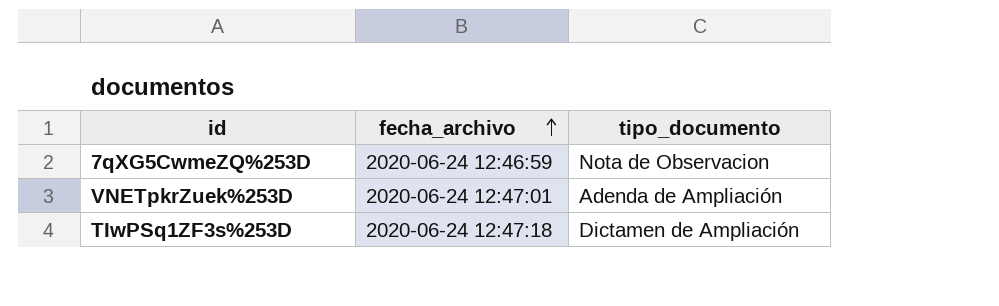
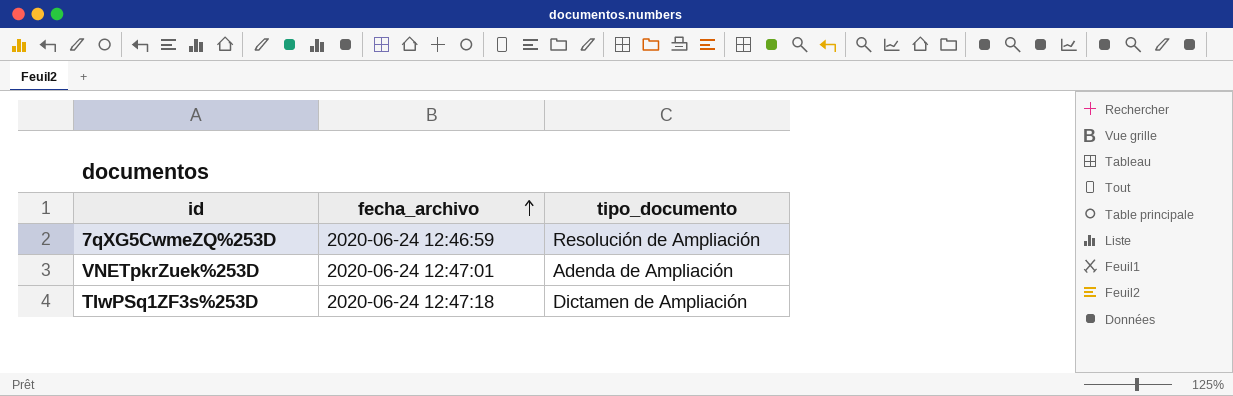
7qXG5CwmeZQ%253D | tipo_documento: Nota de Observacion -> Resolución de Ampliación

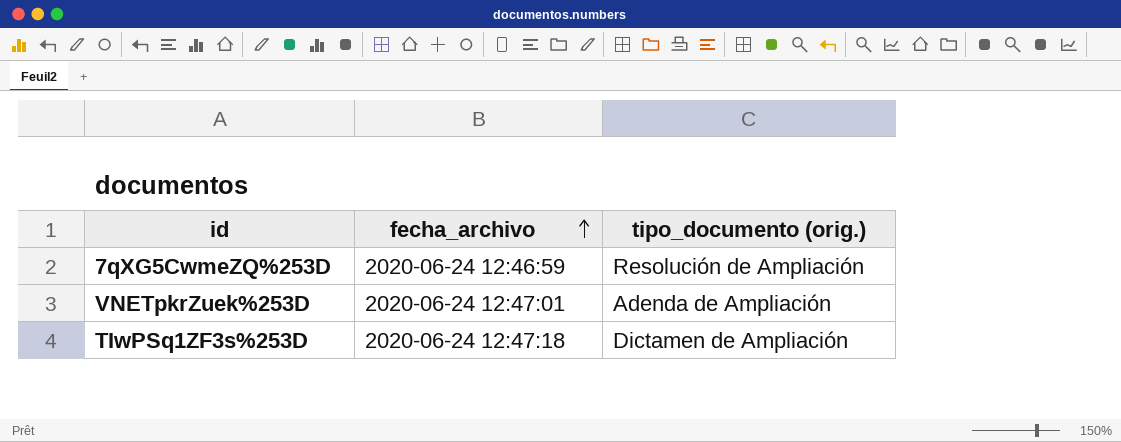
column name: tipo_documento -> tipo_documento (orig.)

